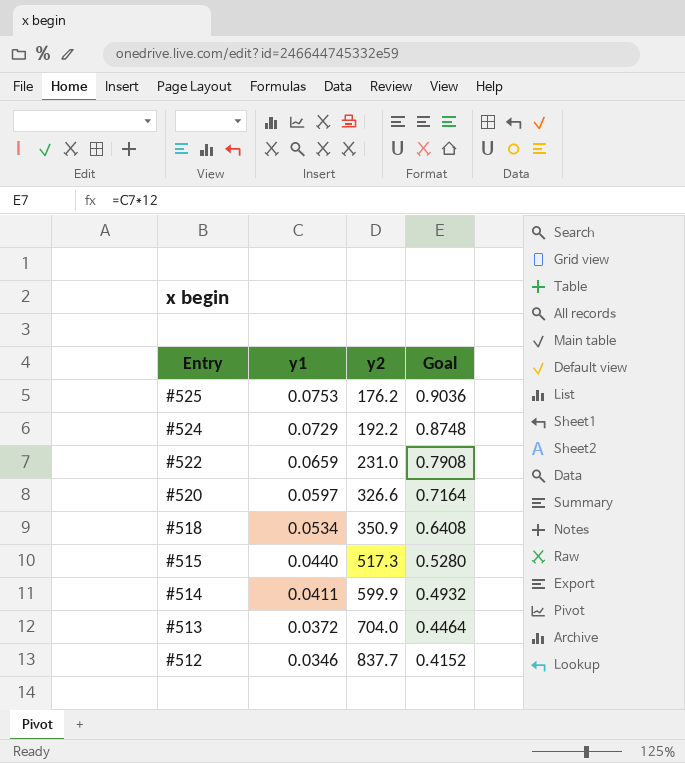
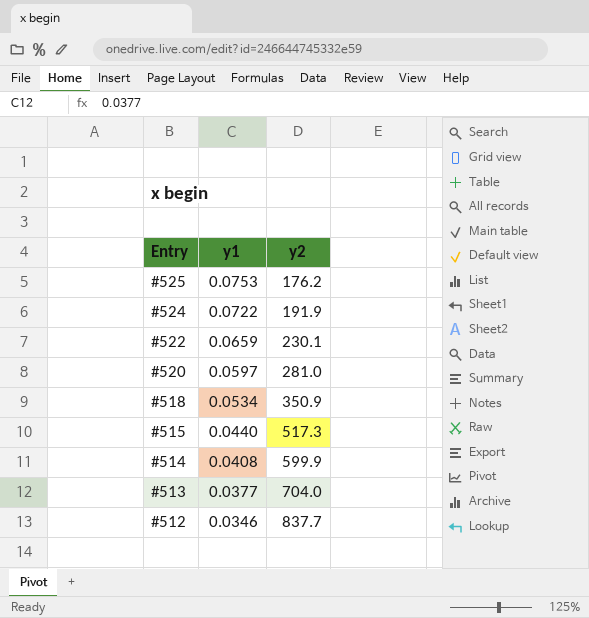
column Goal | formula: [y1] * 12 -> none
#524 | y1: 0.0729 -> 0.0722
#524 | y2: 192.2 -> 191.9
#522 | y2: 231.0 -> 230.1
#520 | y2: 326.6 -> 281.0
#514 | y1: 0.0411 -> 0.0408
#513 | y1: 0.0372 -> 0.0377

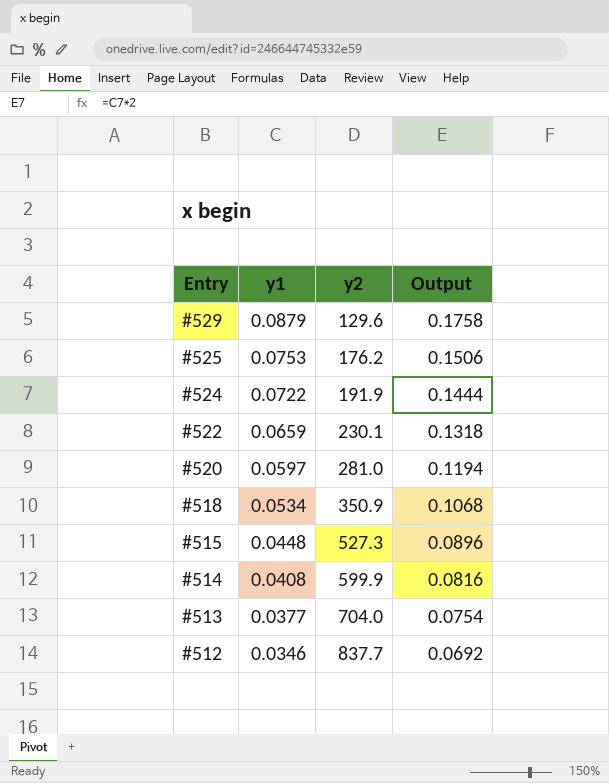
column Output | formula: none -> [y1] * 2
row #529: none -> 0.0879 | 129.6 | 0.1758
#515 | y1: 0.0440 -> 0.0448
#515 | y2: 517.3 -> 527.3

